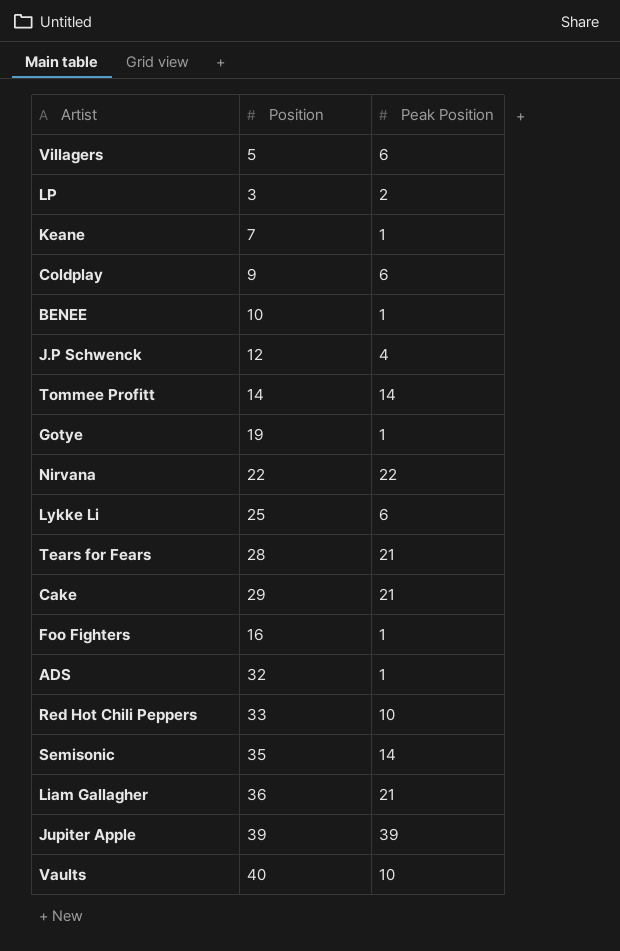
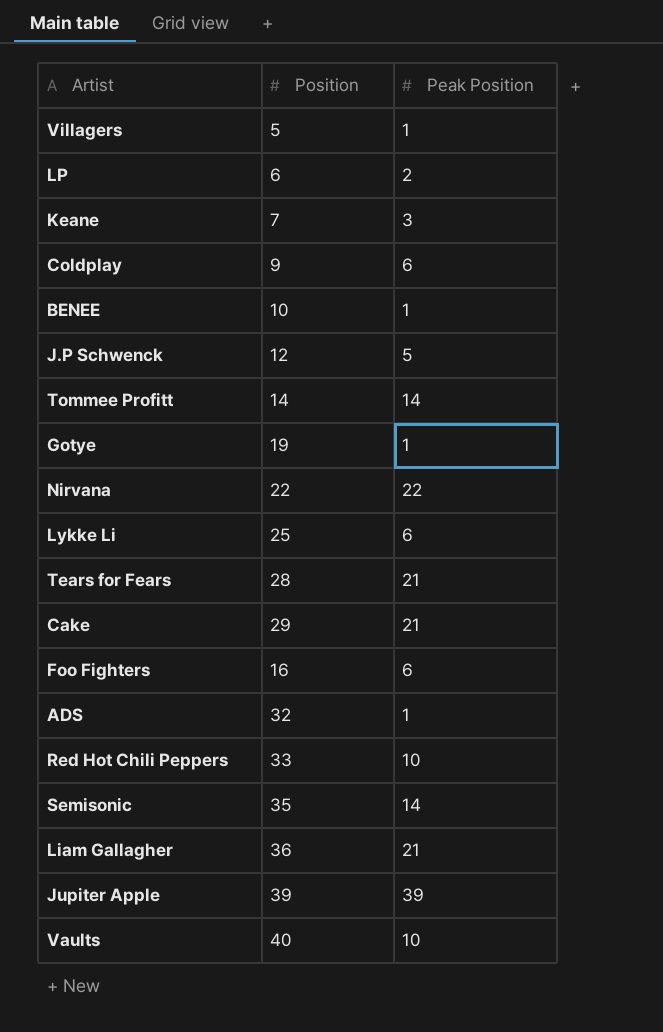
Villagers | Peak Position: 6 -> 1
LP | Position: 3 -> 6
Keane | Peak Position: 1 -> 3
J.P Schwenck | Peak Position: 4 -> 5
Foo Fighters | Peak Position: 1 -> 6

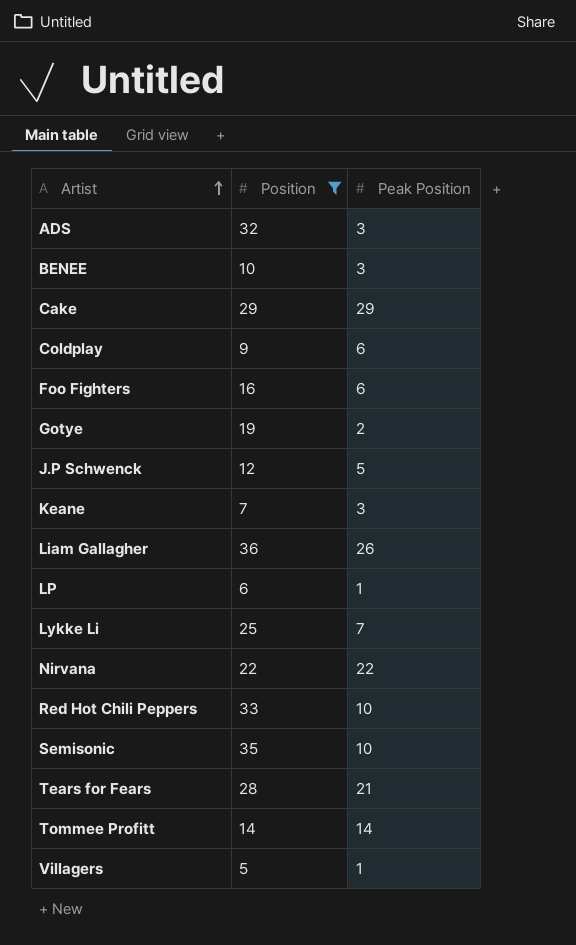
filter: none -> Position <= 36
row order: none -> Artist ascending
ADS | Peak Position: 1 -> 3
BENEE | Peak Position: 1 -> 3
Cake | Peak Position: 21 -> 29
Gotye | Peak Position: 1 -> 2
Liam Gallagher | Peak Position: 21 -> 26
LP | Peak Position: 2 -> 1
Lykke Li | Peak Position: 6 -> 7
Semisonic | Peak Position: 14 -> 10

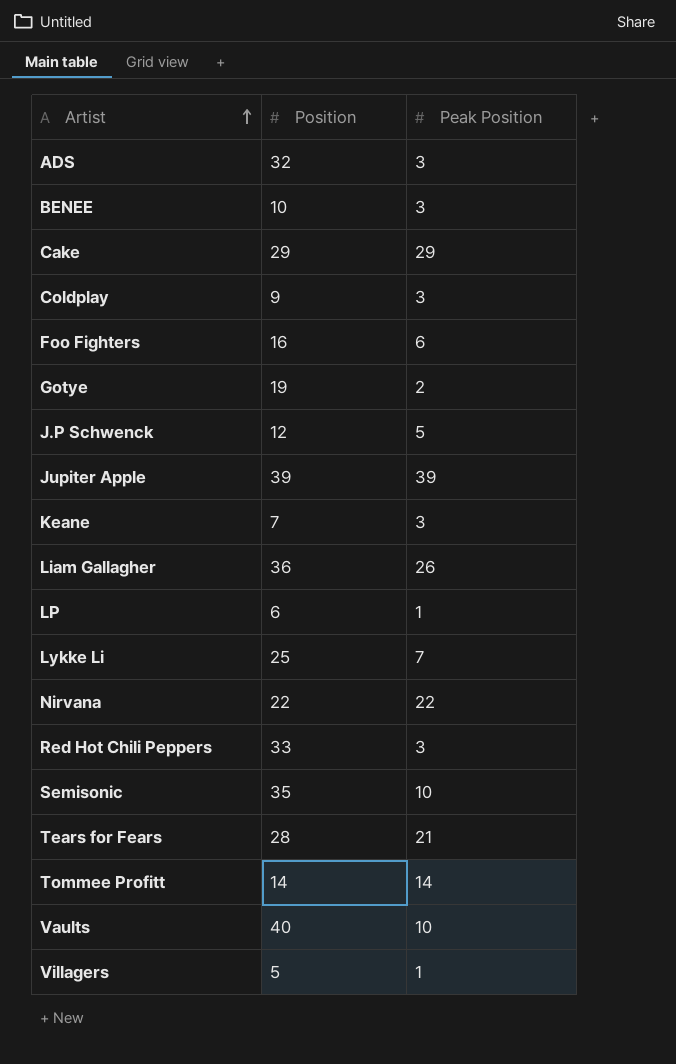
filter: Position <= 36 -> none
Coldplay | Peak Position: 6 -> 3
Red Hot Chili Peppers | Peak Position: 10 -> 3

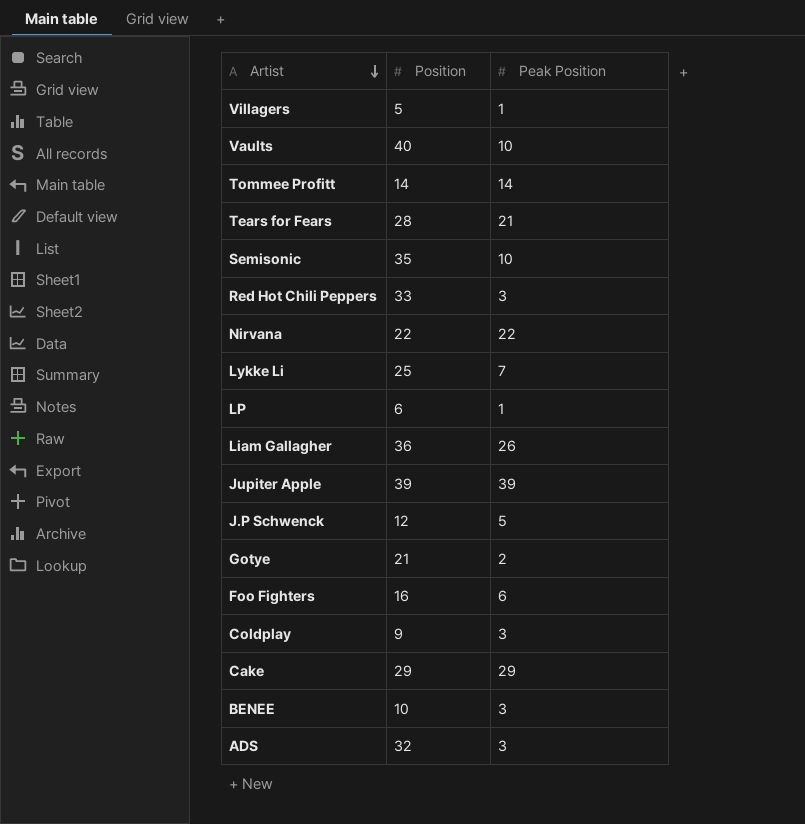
row order: Artist ascending -> Artist descending
row Keane: 7 | 3 -> none
Gotye | Position: 19 -> 21

